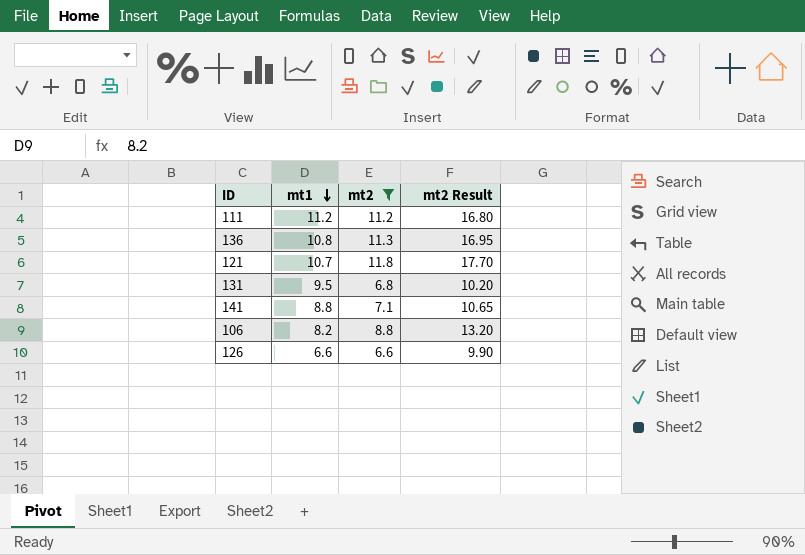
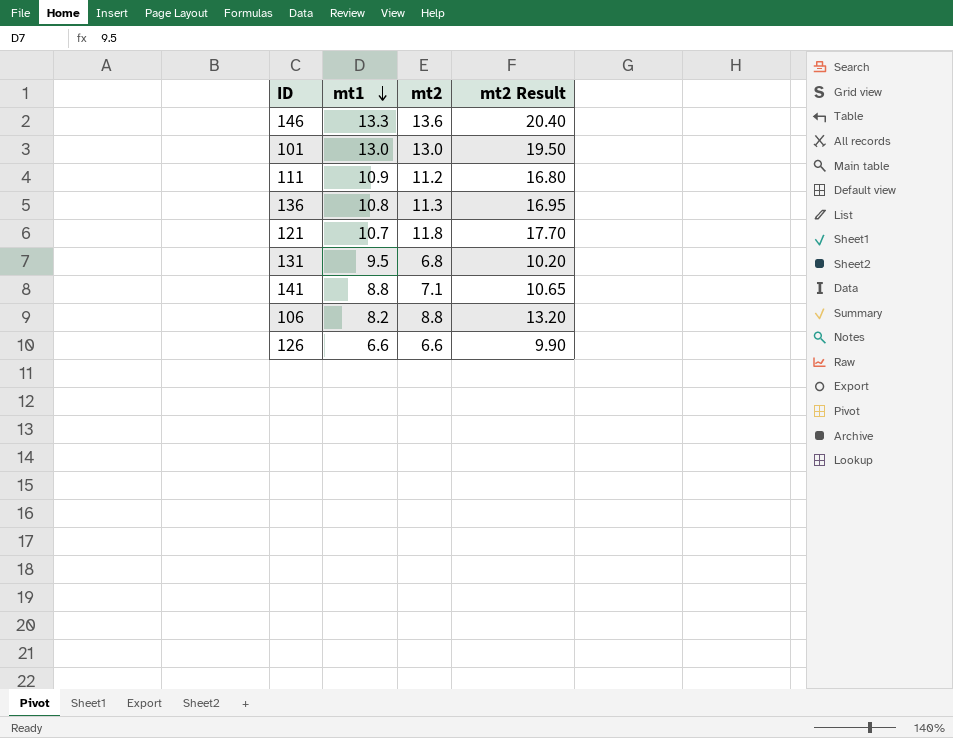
filter: mt2 <= 11.8 -> none
111 | mt1: 11.2 -> 10.9

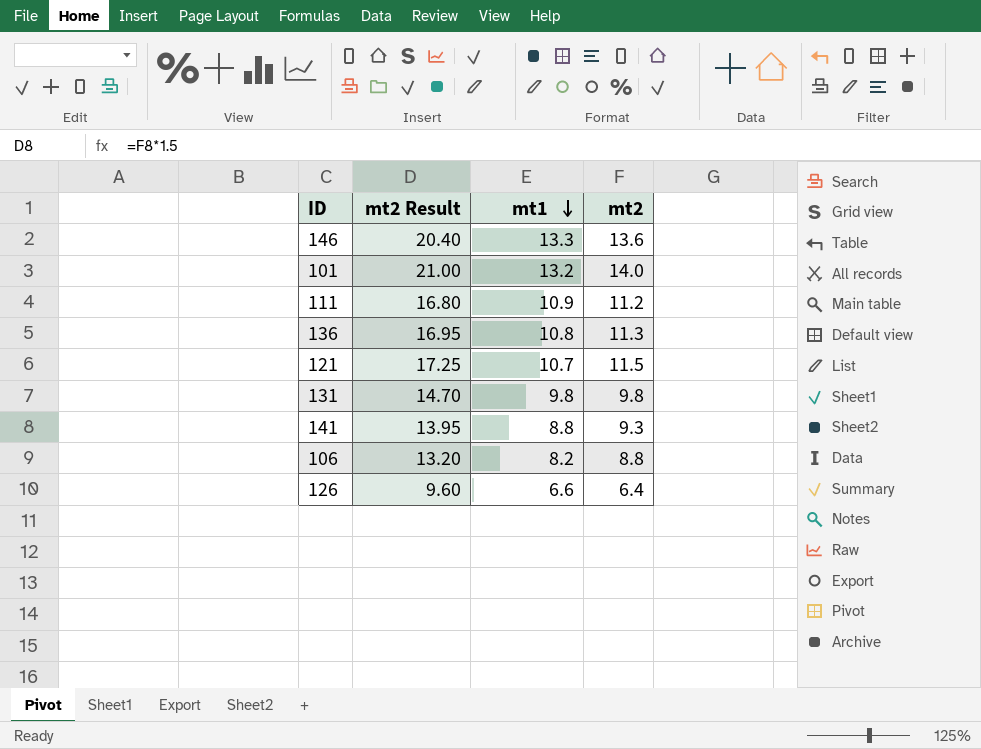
column mt2 Result | position: 4 -> 2
101 | mt2 Result: 19.50 -> 21.00
101 | mt1: 13.0 -> 13.2
101 | mt2: 13.0 -> 14.0
121 | mt2 Result: 17.70 -> 17.25
121 | mt2: 11.8 -> 11.5
131 | mt2 Result: 10.20 -> 14.70
131 | mt1: 9.5 -> 9.8
131 | mt2: 6.8 -> 9.8
141 | mt2 Result: 10.65 -> 13.95
141 | mt2: 7.1 -> 9.3
126 | mt2 Result: 9.90 -> 9.60
126 | mt2: 6.6 -> 6.4

